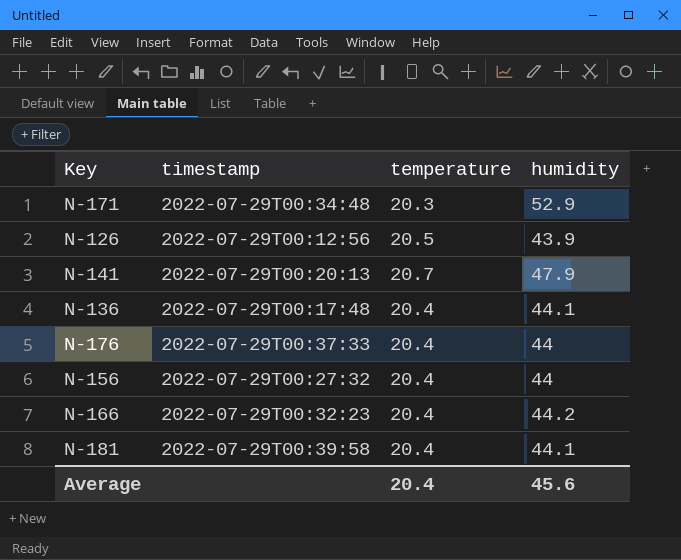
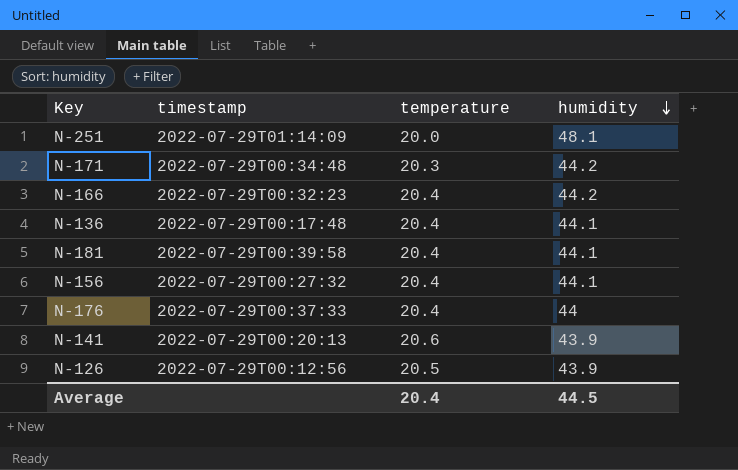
row order: none -> humidity descending
row N-251: none -> 2022-07-29T01:14:09 | 20.0 | 48.1
N-171 | humidity: 52.9 -> 44.2
N-156 | humidity: 44 -> 44.1
N-141 | temperature: 20.7 -> 20.6
N-141 | humidity: 47.9 -> 43.9
Average | humidity: 45.6 -> 44.5

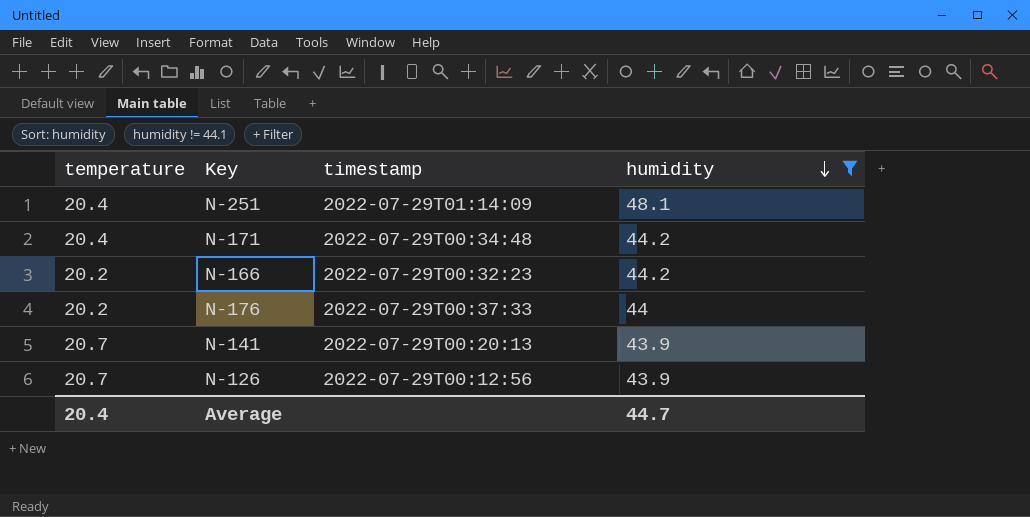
filter: none -> humidity != 44.1
column temperature | position: 3 -> 1
N-251 | temperature: 20.0 -> 20.4
N-171 | temperature: 20.3 -> 20.4
N-166 | temperature: 20.4 -> 20.2
N-176 | temperature: 20.4 -> 20.2
N-141 | temperature: 20.6 -> 20.7
N-126 | temperature: 20.5 -> 20.7
Average | humidity: 44.5 -> 44.7

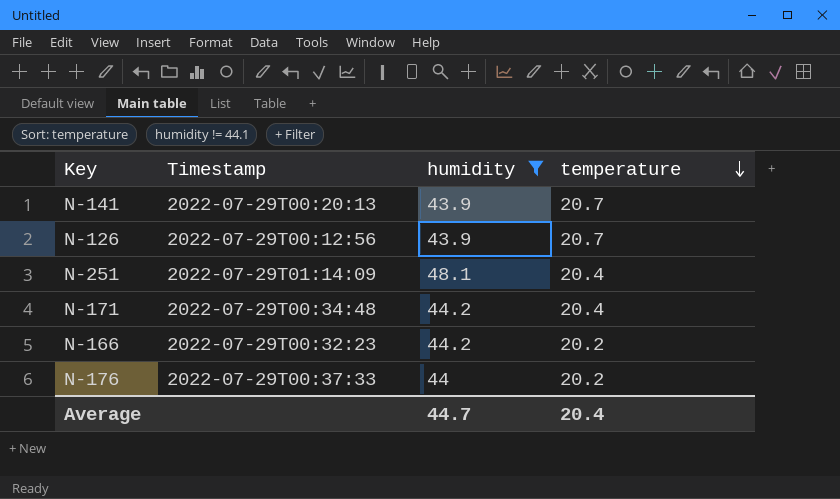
row order: humidity descending -> temperature descending
column name: timestamp -> Timestamp
column temperature | position: 1 -> 4

